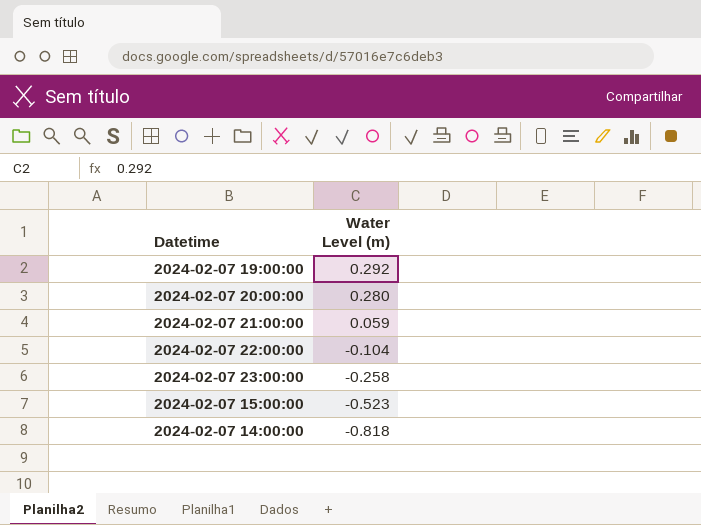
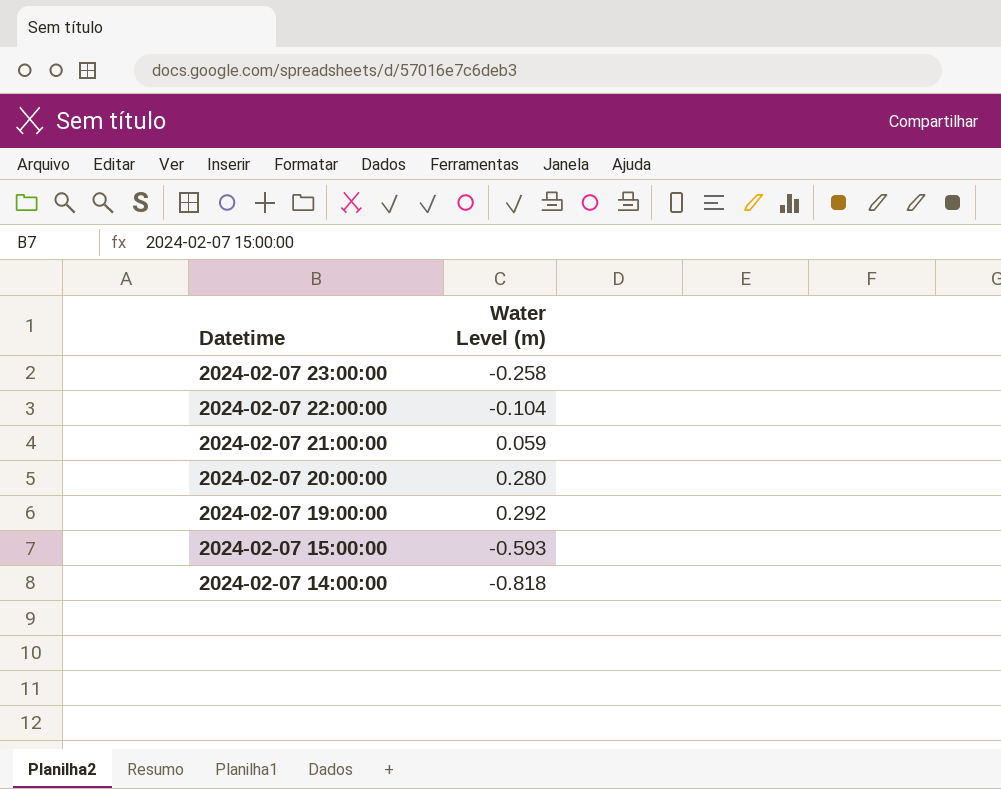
row order: Water Level (m) descending -> Datetime descending
2024-02-07 15:00:00 | Water Level (m): -0.523 -> -0.593

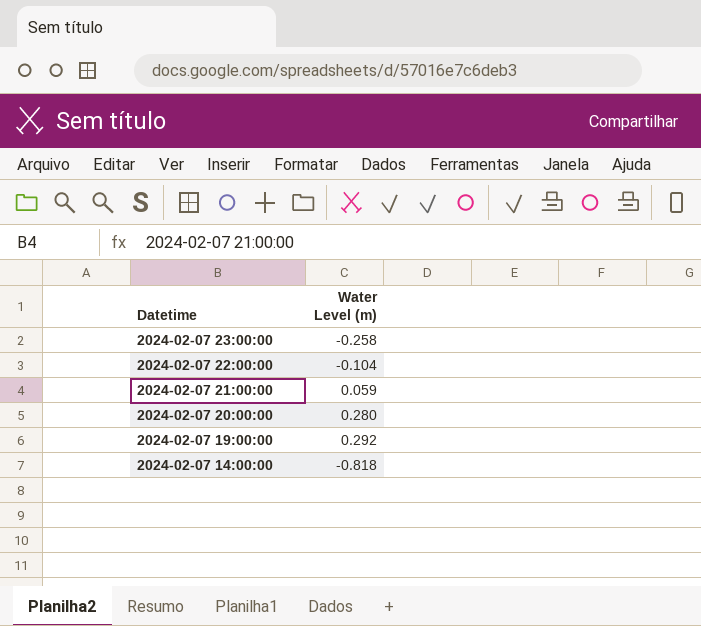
row 2024-02-07 15:00:00: -0.593 -> none

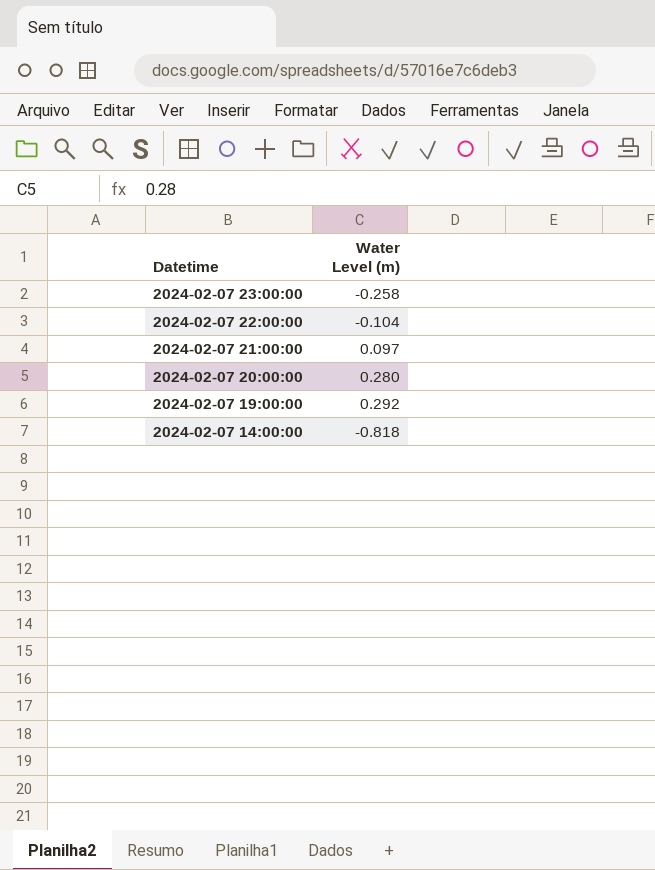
2024-02-07 21:00:00 | Water Level (m): 0.059 -> 0.097

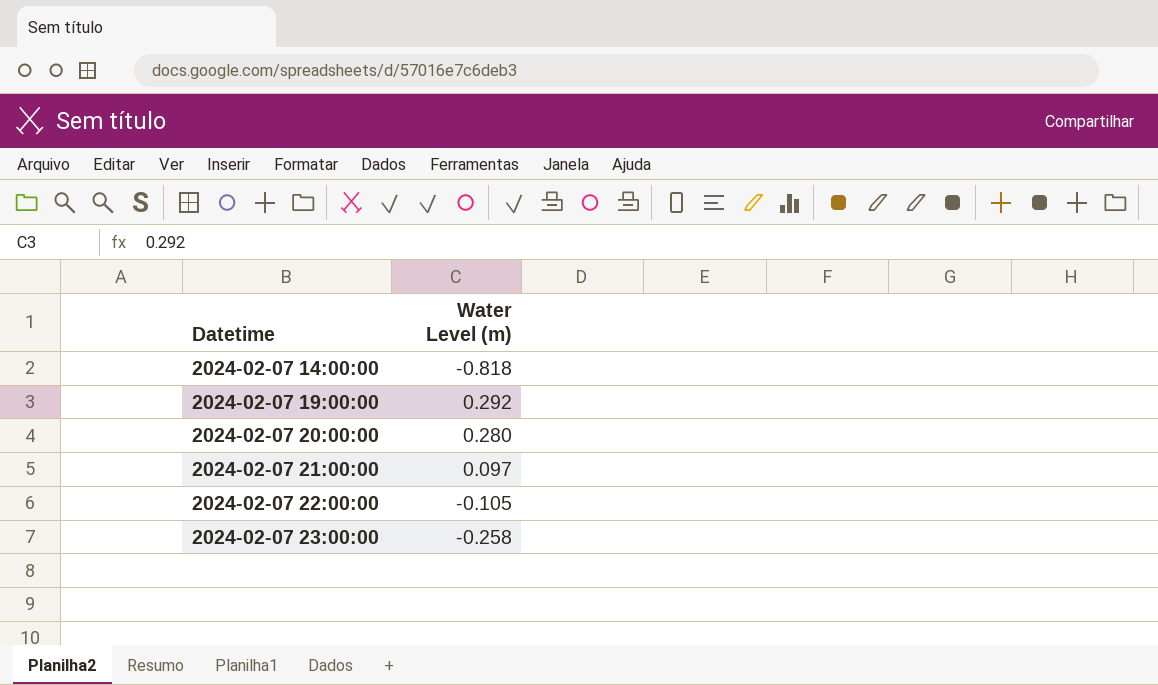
row order: Datetime descending -> Datetime ascending
2024-02-07 22:00:00 | Water Level (m): -0.104 -> -0.105

